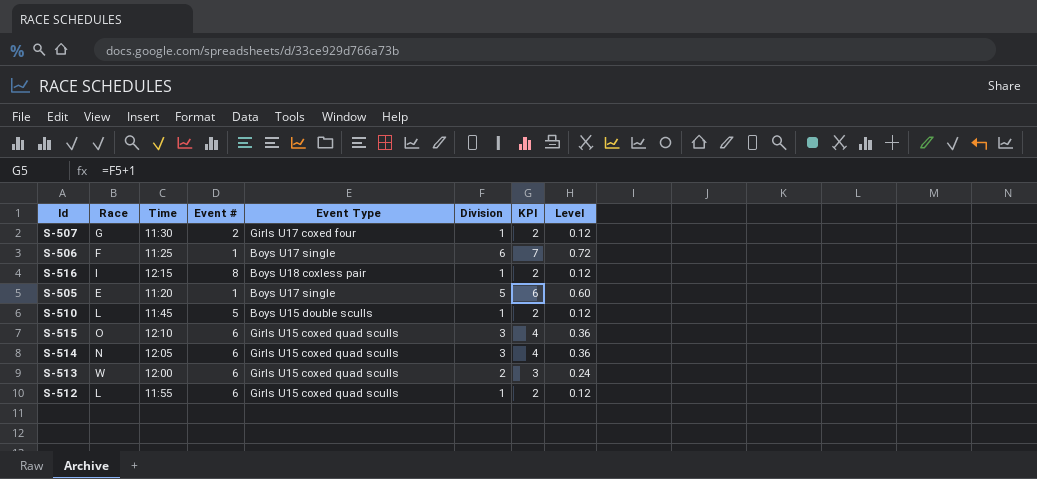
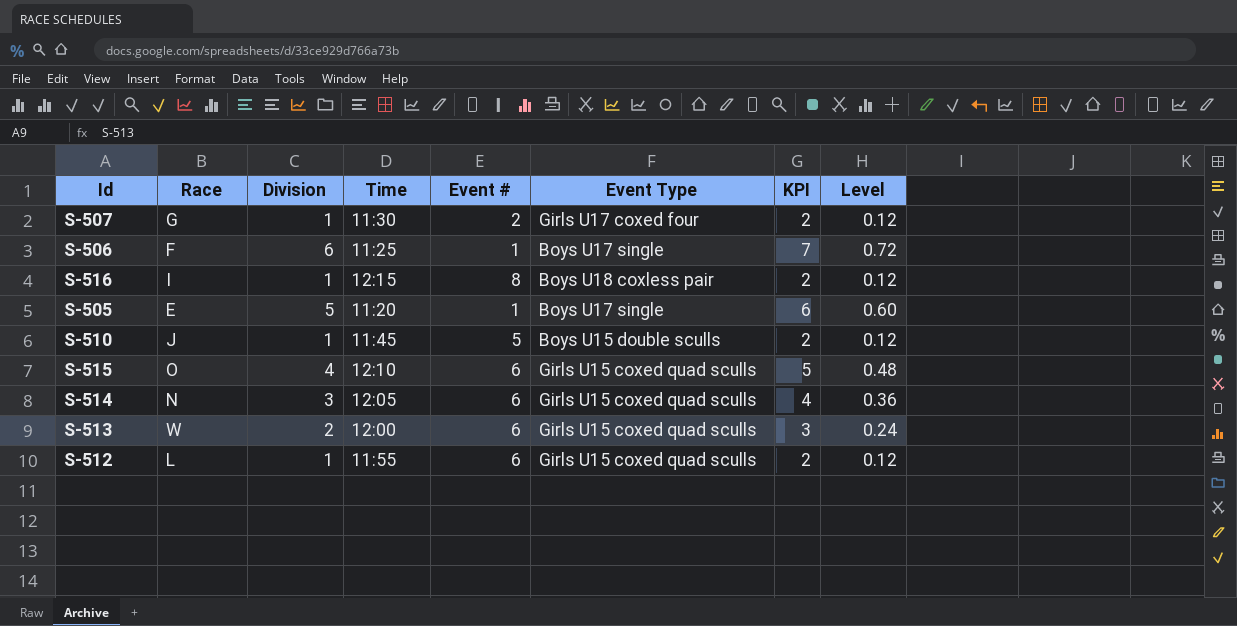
column Division | position: 6 -> 3
S-510 | Race: L -> J
S-515 | Division: 3 -> 4
S-515 | KPI: 4 -> 5
S-515 | Level: 0.36 -> 0.48

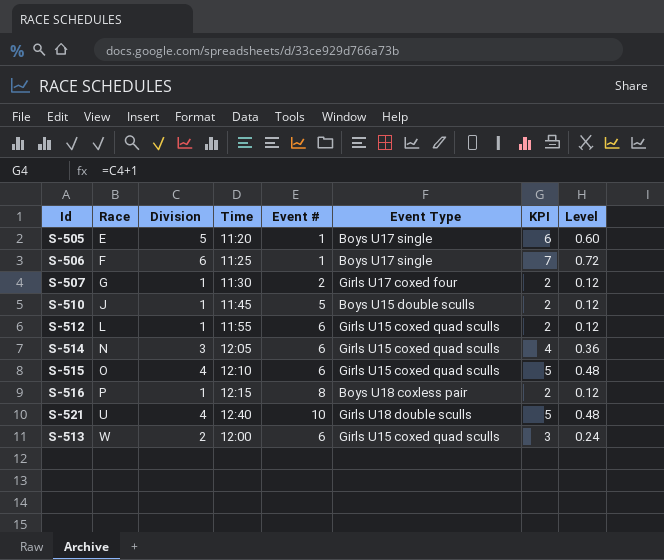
row order: none -> Race ascending
S-516 | Race: I -> P
row S-521: none -> U | 4 | 12:40 | 10 | Girls U18 double sculls | 5 | 0.48

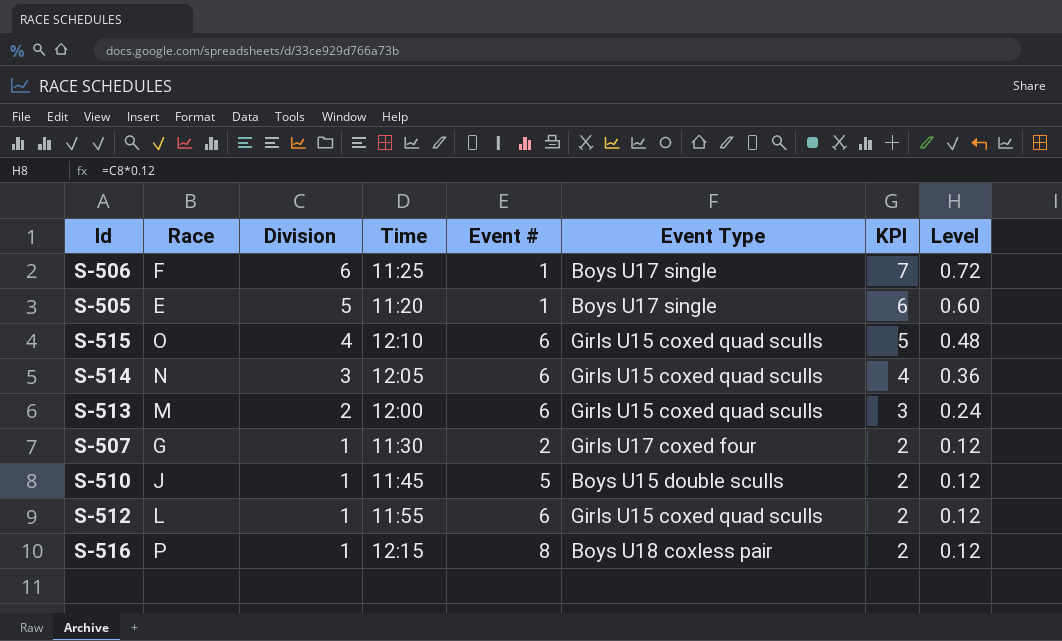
row order: Race ascending -> Division descending
row S-521: U | 4 | 12:40 | 10 | Girls U18 double sculls | 5 | 0.48 -> none
S-513 | Race: W -> M

